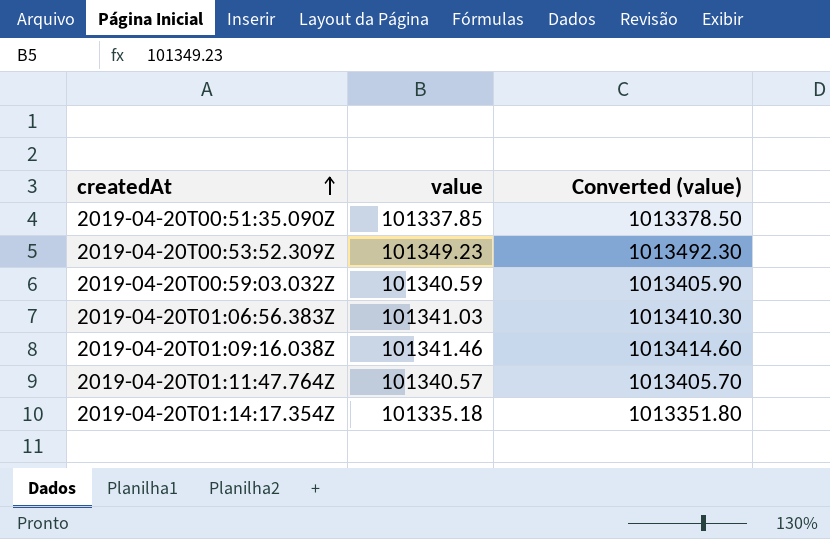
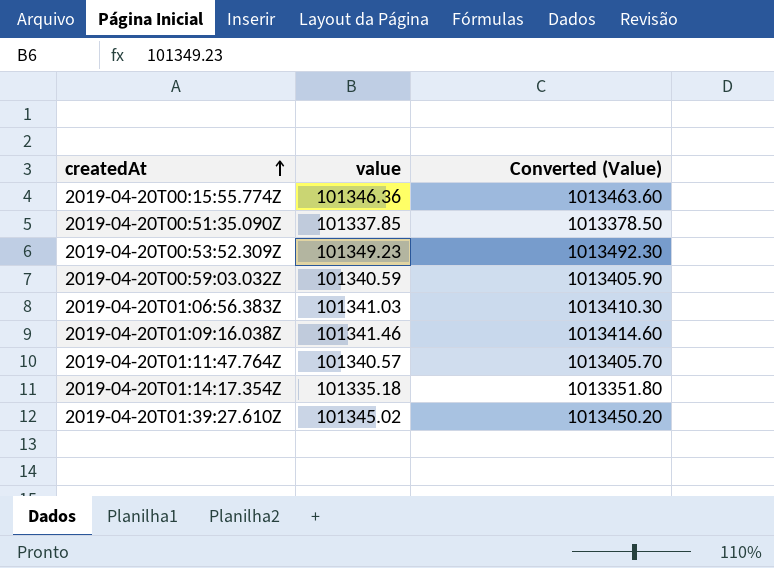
column name: Converted (value) -> Converted (Value)
row 2019-04-20T00:15:55.774Z: none -> 101346.36 | 1013463.60
row 2019-04-20T01:39:27.610Z: none -> 101345.02 | 1013450.20

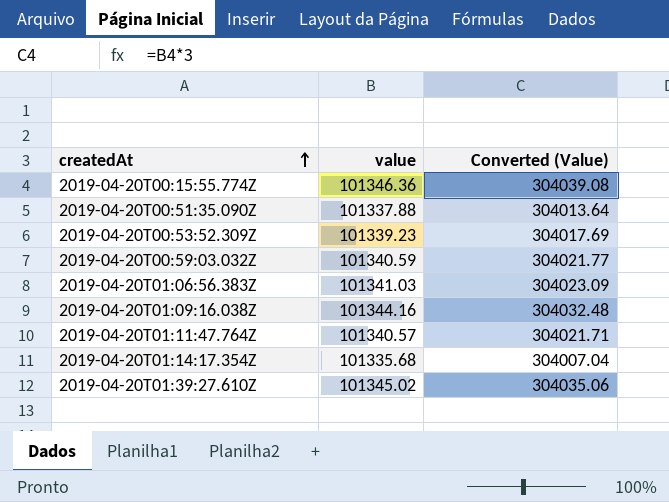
column Converted (Value) | formula: [value] * 10 -> [value] * 3
2019-04-20T00:51:35.090Z | value: 101337.85 -> 101337.88
2019-04-20T00:53:52.309Z | value: 101349.23 -> 101339.23
2019-04-20T01:09:16.038Z | value: 101341.46 -> 101344.16
2019-04-20T01:14:17.354Z | value: 101335.18 -> 101335.68

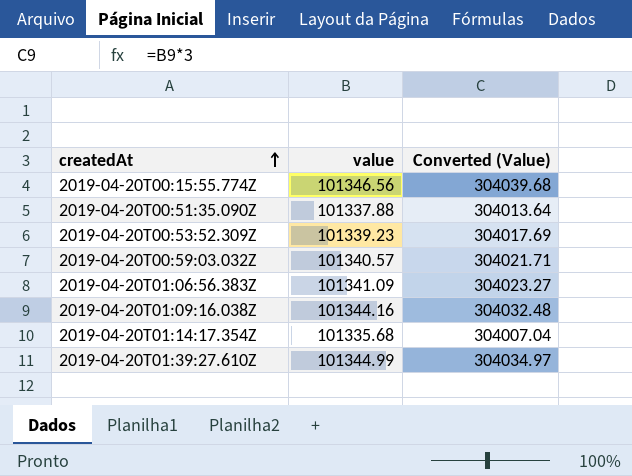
row 2019-04-20T01:11:47.764Z: 101340.57 | 304021.71 -> none
2019-04-20T00:15:55.774Z | value: 101346.36 -> 101346.56
2019-04-20T00:15:55.774Z | Converted (Value): 304039.08 -> 304039.68
2019-04-20T00:59:03.032Z | value: 101340.59 -> 101340.57
2019-04-20T00:59:03.032Z | Converted (Value): 304021.77 -> 304021.71
2019-04-20T01:06:56.383Z | value: 101341.03 -> 101341.09
2019-04-20T01:06:56.383Z | Converted (Value): 304023.09 -> 304023.27
2019-04-20T01:39:27.610Z | value: 101345.02 -> 101344.99
2019-04-20T01:39:27.610Z | Converted (Value): 304035.06 -> 304034.97

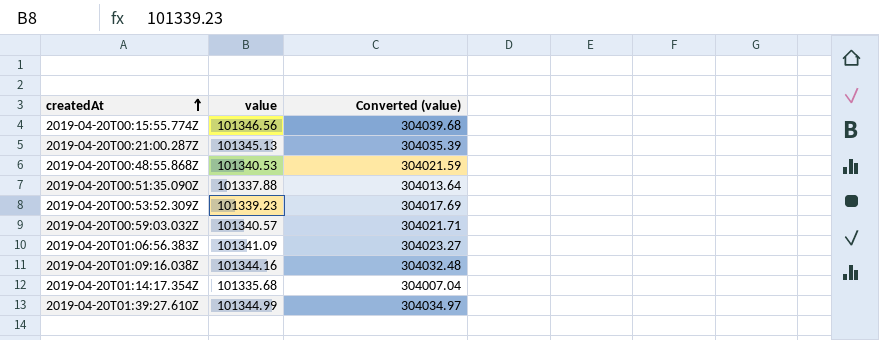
column name: Converted (Value) -> Converted (value)
row 2019-04-20T00:21:00.287Z: none -> 101345.13 | 304035.39
row 2019-04-20T00:48:55.868Z: none -> 101340.53 | 304021.59

